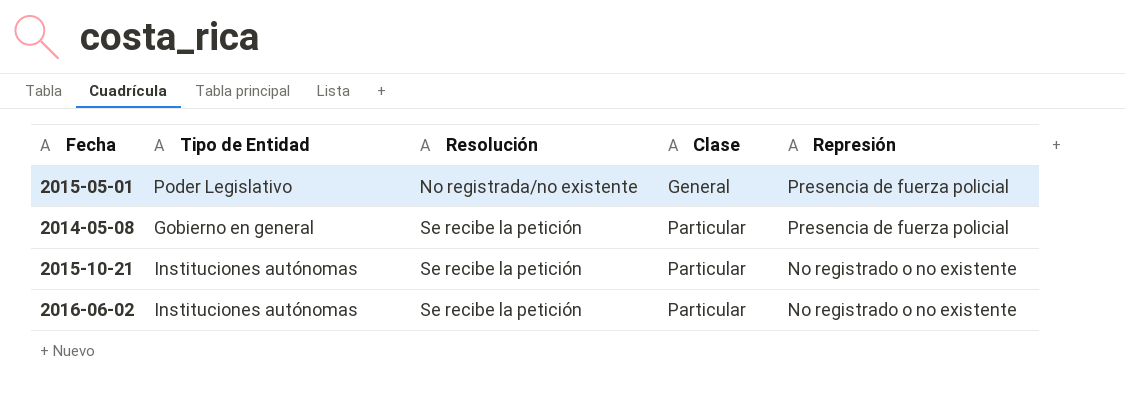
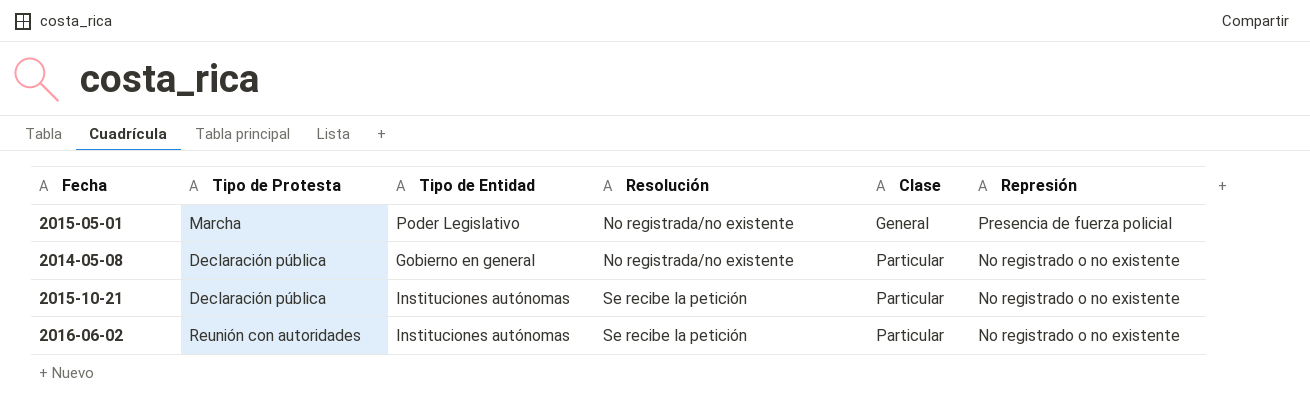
column Tipo de Protesta | position: none -> 2
2014-05-08 | Resolución: Se recibe la petición -> No registrada/no existente
2014-05-08 | Represión: Presencia de fuerza policial -> No registrado o no existente

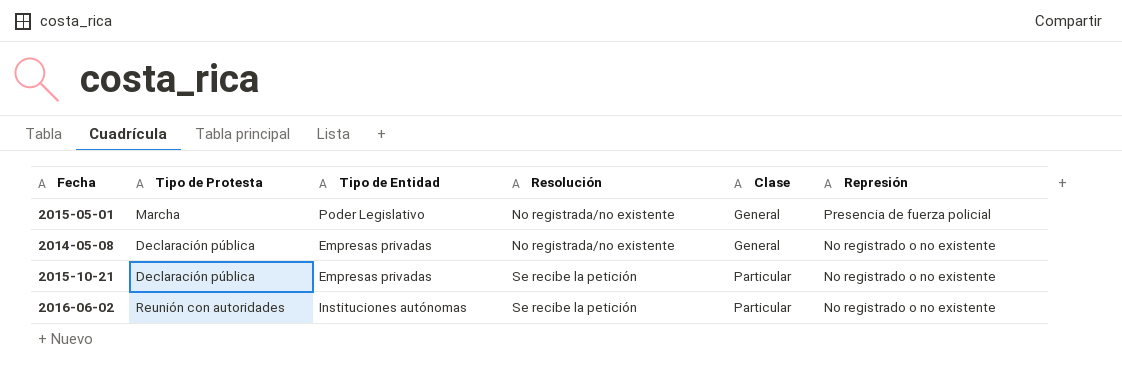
2014-05-08 | Tipo de Entidad: Gobierno en general -> Empresas privadas
2014-05-08 | Clase: Particular -> General
2015-10-21 | Tipo de Entidad: Instituciones autónomas -> Empresas privadas

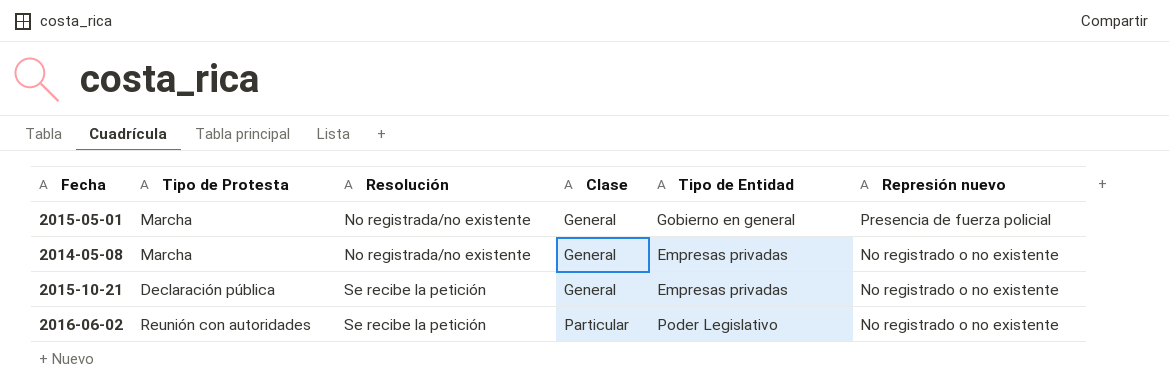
column Tipo de Entidad | position: 3 -> 5
column name: Represión -> Represión nuevo
2015-05-01 | Tipo de Entidad: Poder Legislativo -> Gobierno en general
2014-05-08 | Tipo de Protesta: Declaración pública -> Marcha
2015-10-21 | Clase: Particular -> General
2016-06-02 | Tipo de Entidad: Instituciones autónomas -> Poder Legislativo

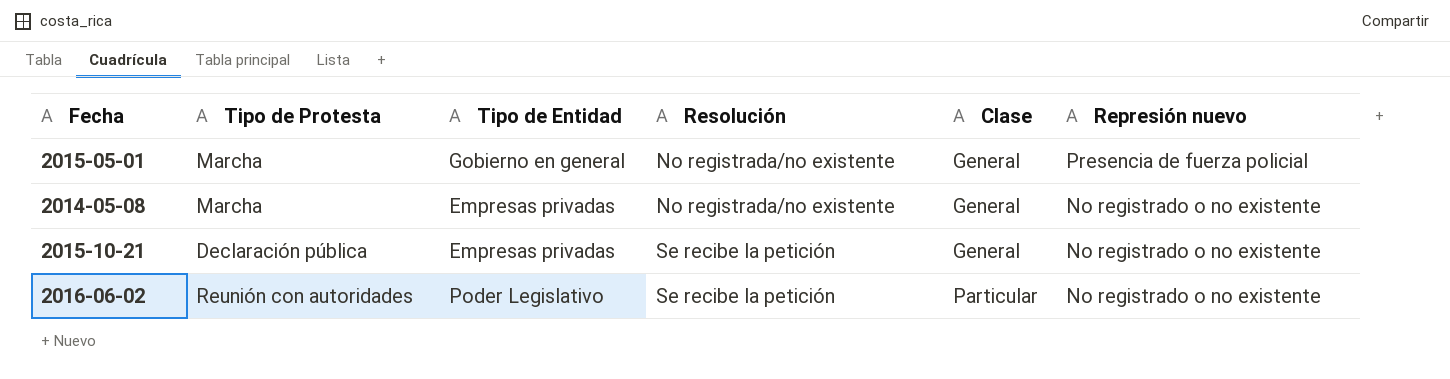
column Tipo de Entidad | position: 5 -> 3

